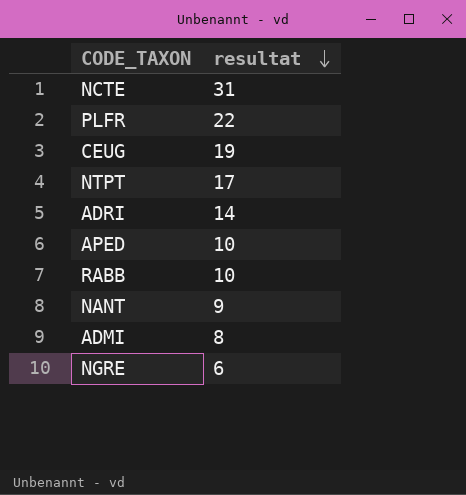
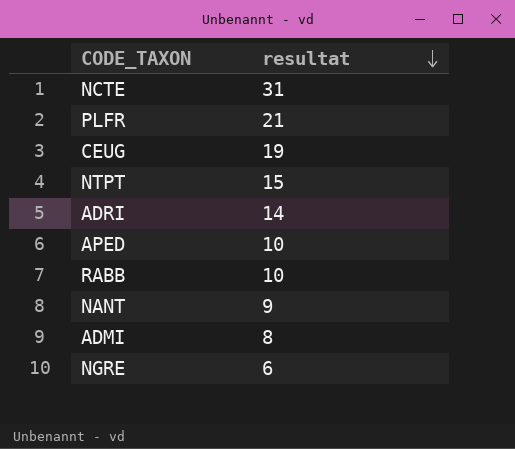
PLFR | resultat: 22 -> 21
NTPT | resultat: 17 -> 15

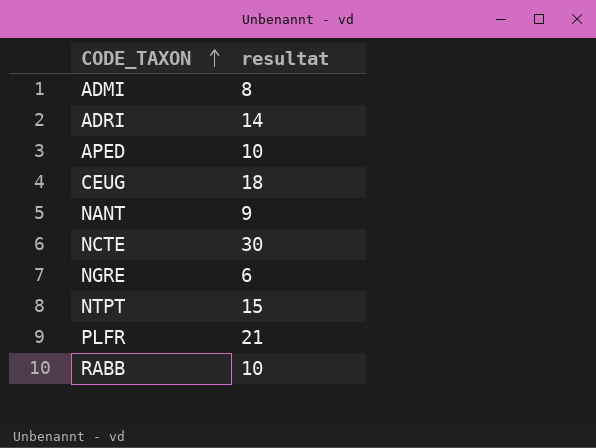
row order: resultat descending -> CODE_TAXON ascending
CEUG | resultat: 19 -> 18
NCTE | resultat: 31 -> 30

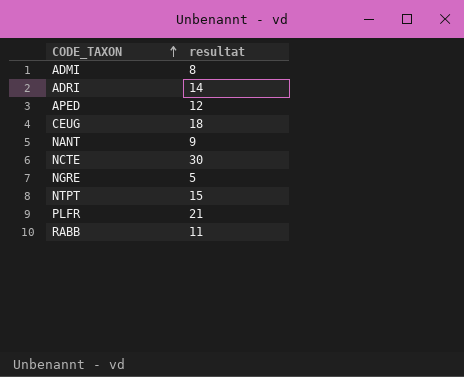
APED | resultat: 10 -> 12
NGRE | resultat: 6 -> 5
RABB | resultat: 10 -> 11

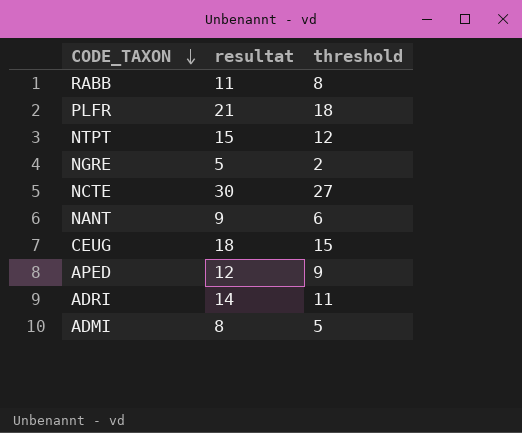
row order: CODE_TAXON ascending -> CODE_TAXON descending
column threshold | formula: none -> [resultat] - 3

